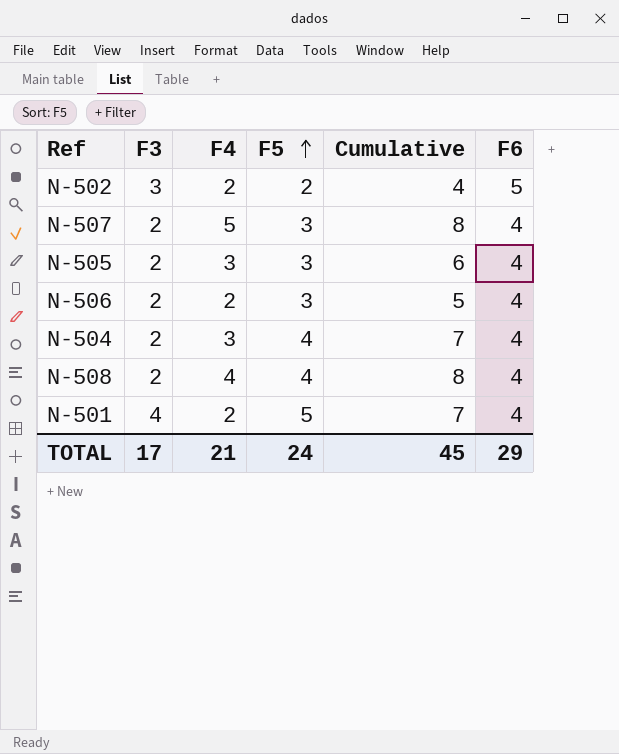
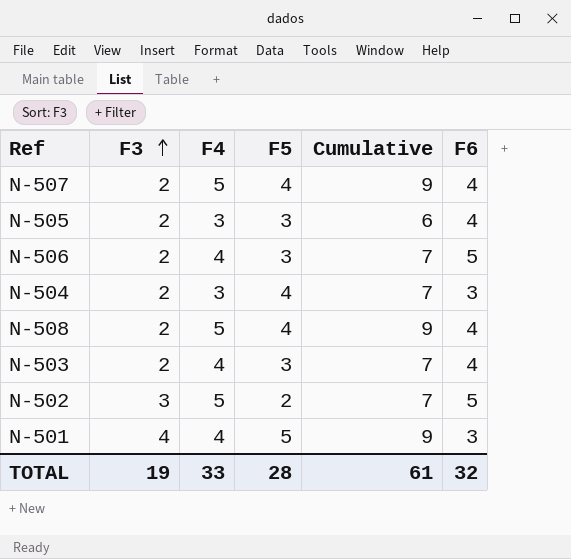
row order: F5 ascending -> F3 ascending
N-507 | F5: 3 -> 4
N-507 | Cumulative: 8 -> 9
N-506 | F4: 2 -> 4
N-506 | Cumulative: 5 -> 7
N-506 | F6: 4 -> 5
N-504 | F6: 4 -> 3
N-508 | F4: 4 -> 5
N-508 | Cumulative: 8 -> 9
row N-503: none -> 2 | 4 | 3 | 7 | 4
N-502 | F4: 2 -> 5
N-502 | Cumulative: 4 -> 7
N-501 | F4: 2 -> 4
N-501 | Cumulative: 7 -> 9
N-501 | F6: 4 -> 3
TOTAL | F3: 17 -> 19
TOTAL | F4: 21 -> 33
TOTAL | F5: 24 -> 28
TOTAL | Cumulative: 45 -> 61
TOTAL | F6: 29 -> 32

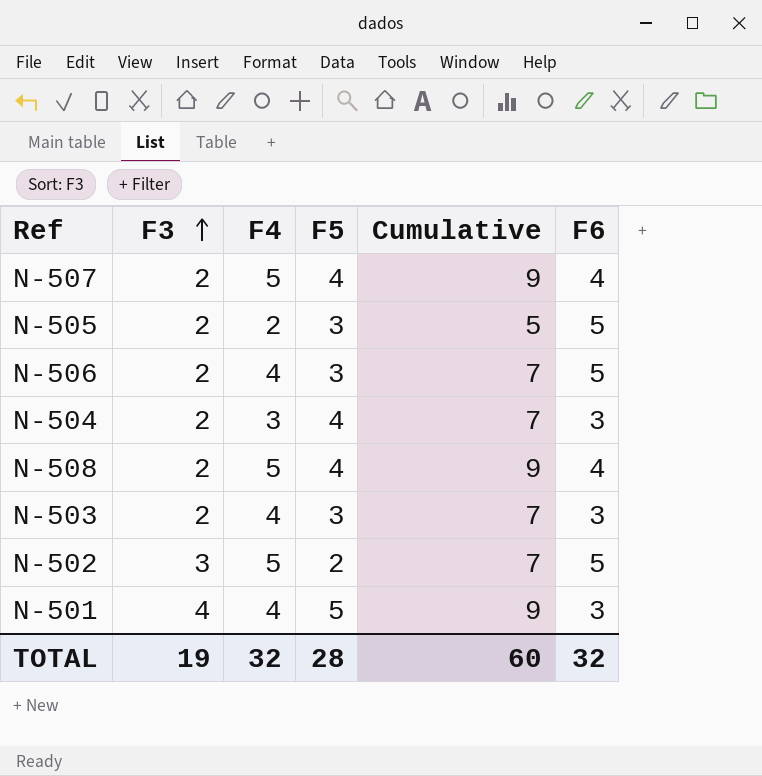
N-505 | F4: 3 -> 2
N-505 | Cumulative: 6 -> 5
N-505 | F6: 4 -> 5
N-503 | F6: 4 -> 3
TOTAL | F4: 33 -> 32
TOTAL | Cumulative: 61 -> 60

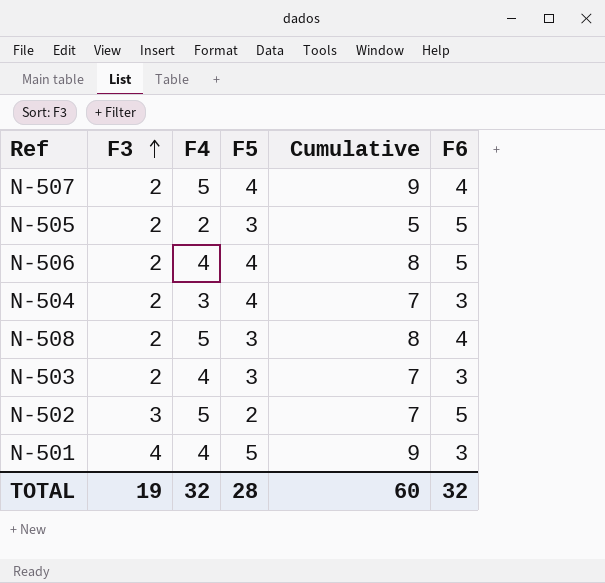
N-506 | F5: 3 -> 4
N-506 | Cumulative: 7 -> 8
N-508 | F5: 4 -> 3
N-508 | Cumulative: 9 -> 8

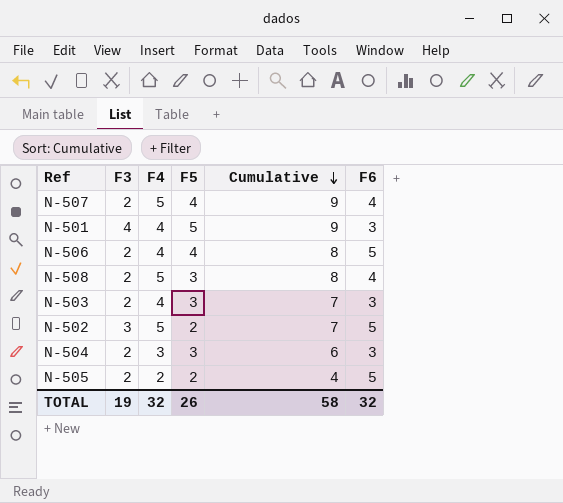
row order: F3 ascending -> Cumulative descending
N-504 | F5: 4 -> 3
N-504 | Cumulative: 7 -> 6
N-505 | F5: 3 -> 2
N-505 | Cumulative: 5 -> 4
TOTAL | F5: 28 -> 26
TOTAL | Cumulative: 60 -> 58

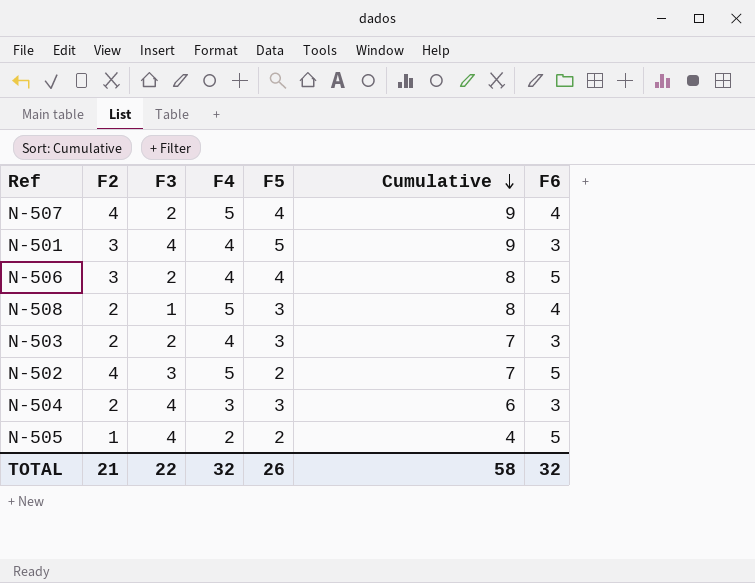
column F2 | position: none -> 2
N-508 | F3: 2 -> 1
N-504 | F3: 2 -> 4
N-505 | F3: 2 -> 4
TOTAL | F3: 19 -> 22

